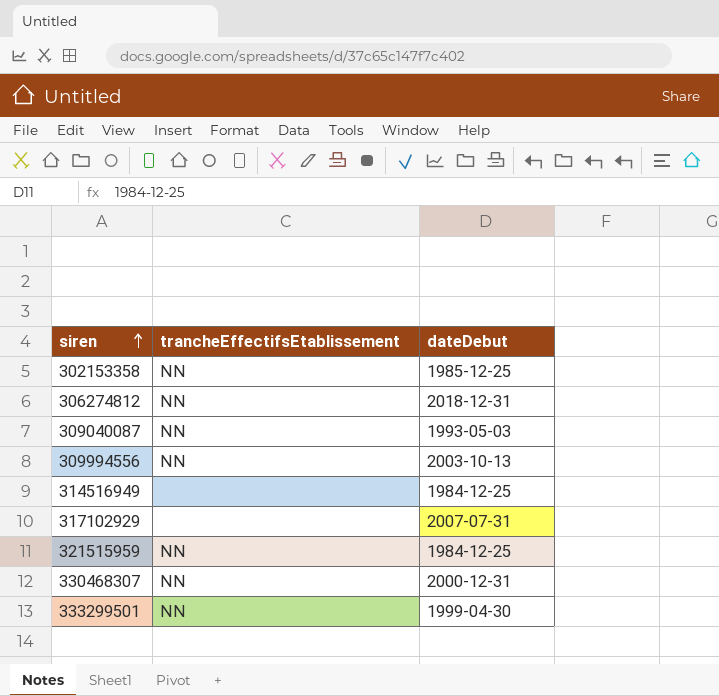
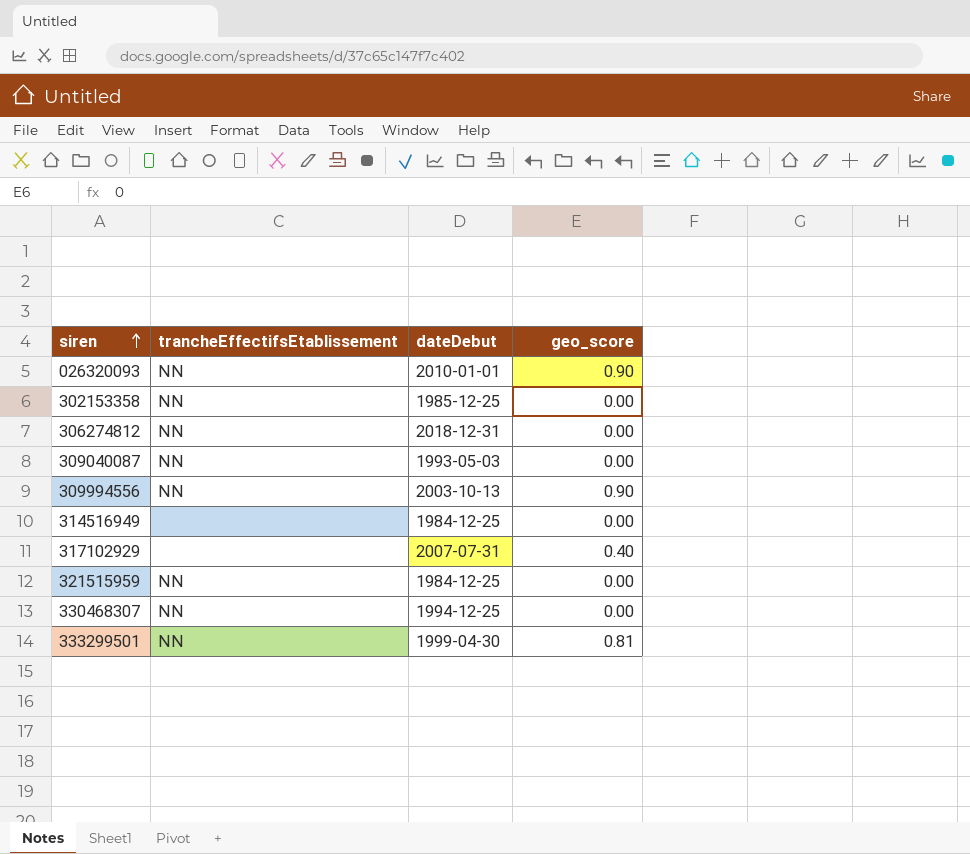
column geo_score | position: none -> 4
row 026320093: none -> NN | 2010-01-01 | 0.90
330468307 | dateDebut: 2000-12-31 -> 1994-12-25

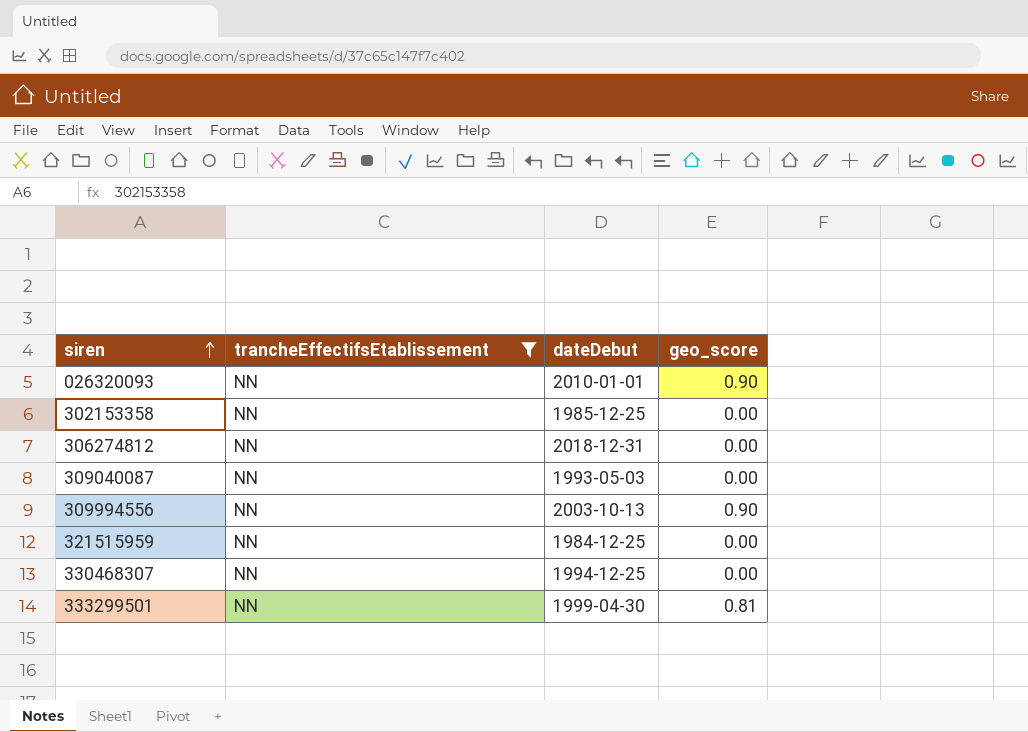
filter: none -> trancheEffectifsEtablissement = NN

